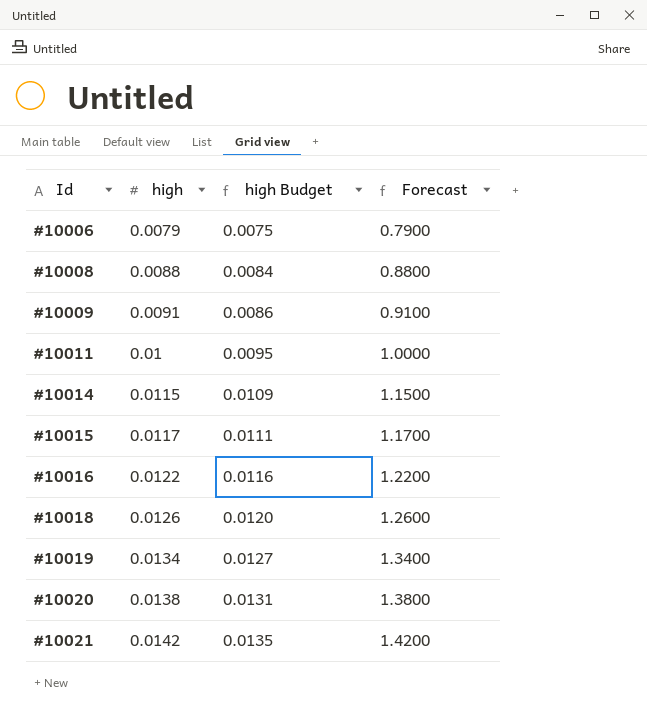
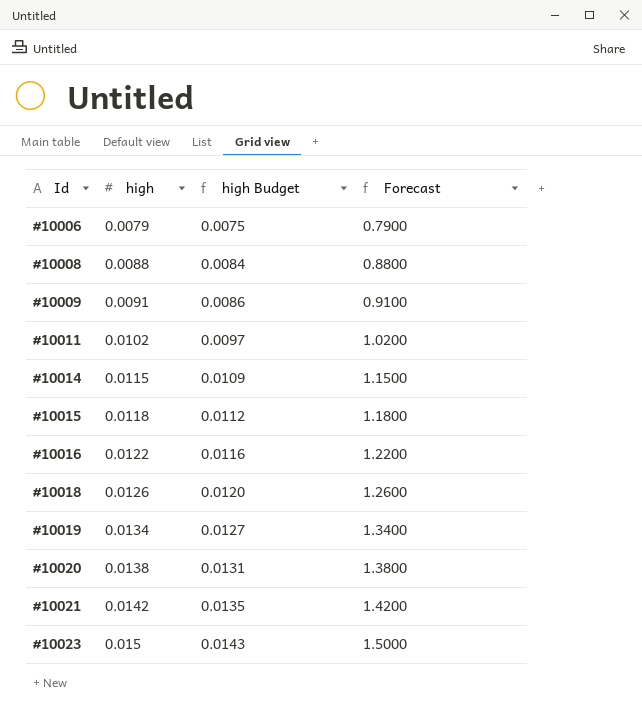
#10011 | high: 0.01 -> 0.0102
#10011 | high Budget: 0.0095 -> 0.0097
#10011 | Forecast: 1.0000 -> 1.0200
#10015 | high: 0.0117 -> 0.0118
#10015 | high Budget: 0.0111 -> 0.0112
#10015 | Forecast: 1.1700 -> 1.1800
row #10023: none -> 0.015 | 0.0143 | 1.5000

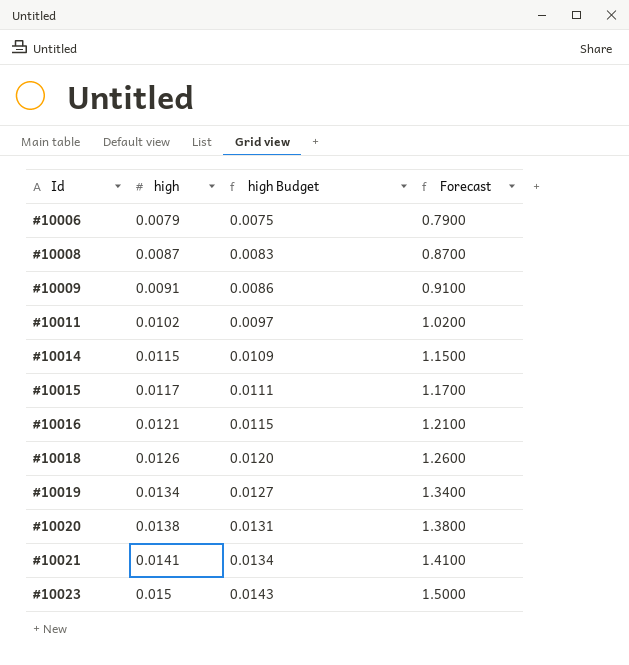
#10008 | high: 0.0088 -> 0.0087
#10008 | high Budget: 0.0084 -> 0.0083
#10008 | Forecast: 0.8800 -> 0.8700
#10015 | high: 0.0118 -> 0.0117
#10015 | high Budget: 0.0112 -> 0.0111
#10015 | Forecast: 1.1800 -> 1.1700
#10016 | high: 0.0122 -> 0.0121
#10016 | high Budget: 0.0116 -> 0.0115
#10016 | Forecast: 1.2200 -> 1.2100
#10021 | high: 0.0142 -> 0.0141
#10021 | high Budget: 0.0135 -> 0.0134
#10021 | Forecast: 1.4200 -> 1.4100

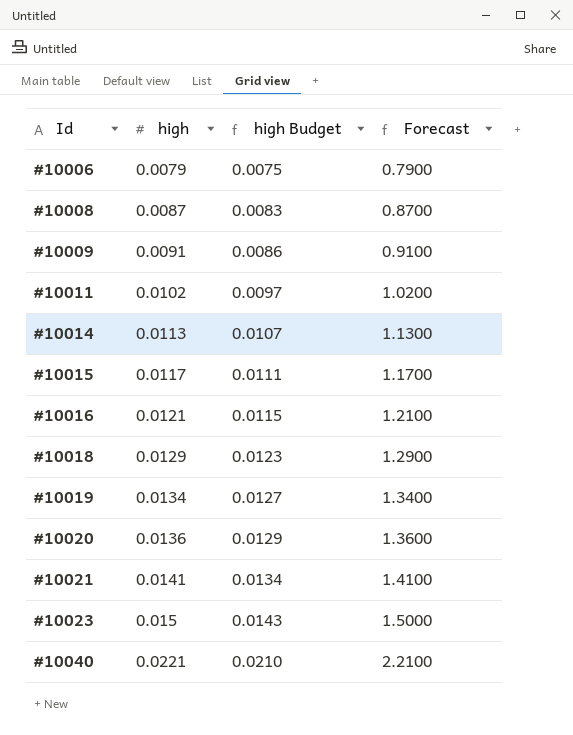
#10014 | high: 0.0115 -> 0.0113
#10014 | high Budget: 0.0109 -> 0.0107
#10014 | Forecast: 1.1500 -> 1.1300
#10018 | high: 0.0126 -> 0.0129
#10018 | high Budget: 0.0120 -> 0.0123
#10018 | Forecast: 1.2600 -> 1.2900
#10020 | high: 0.0138 -> 0.0136
#10020 | high Budget: 0.0131 -> 0.0129
#10020 | Forecast: 1.3800 -> 1.3600
row #10040: none -> 0.0221 | 0.0210 | 2.2100

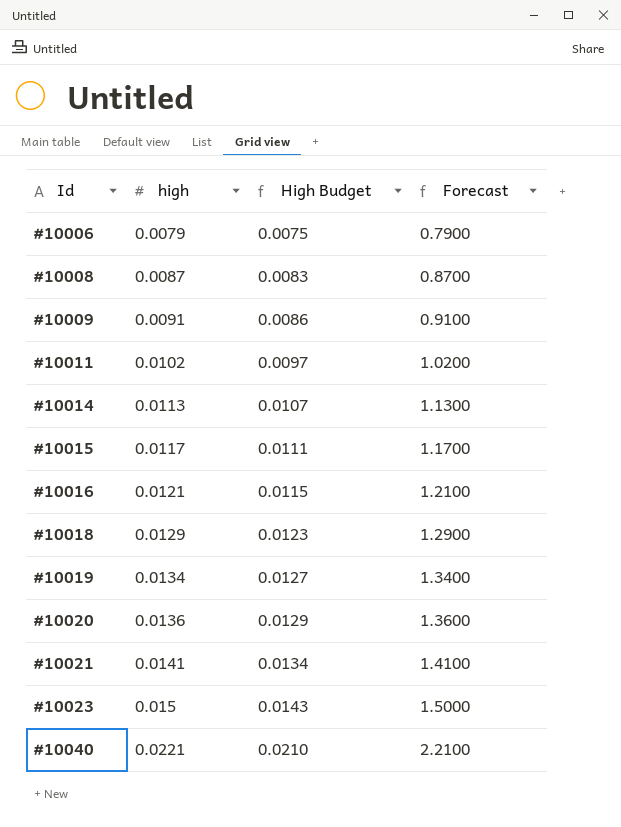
column name: high Budget -> High Budget

